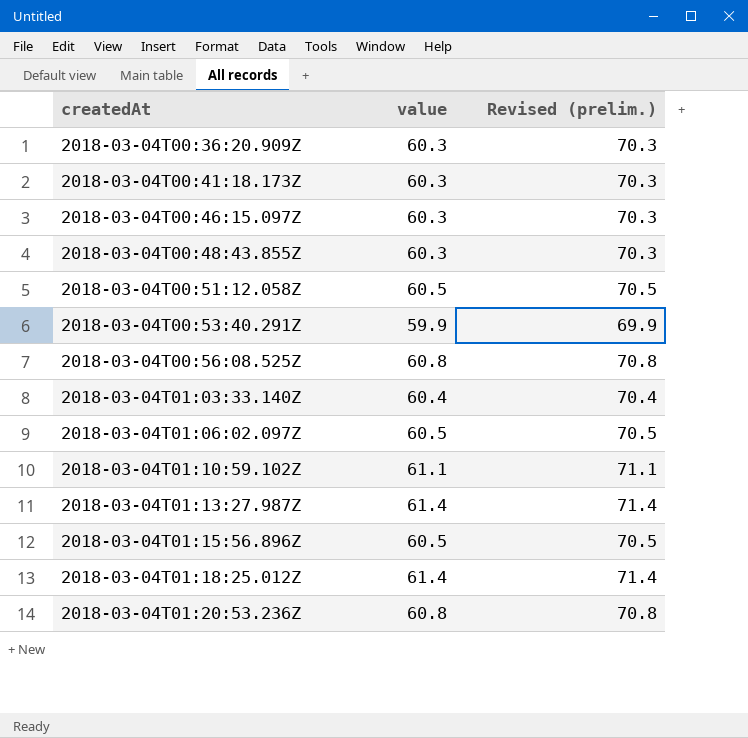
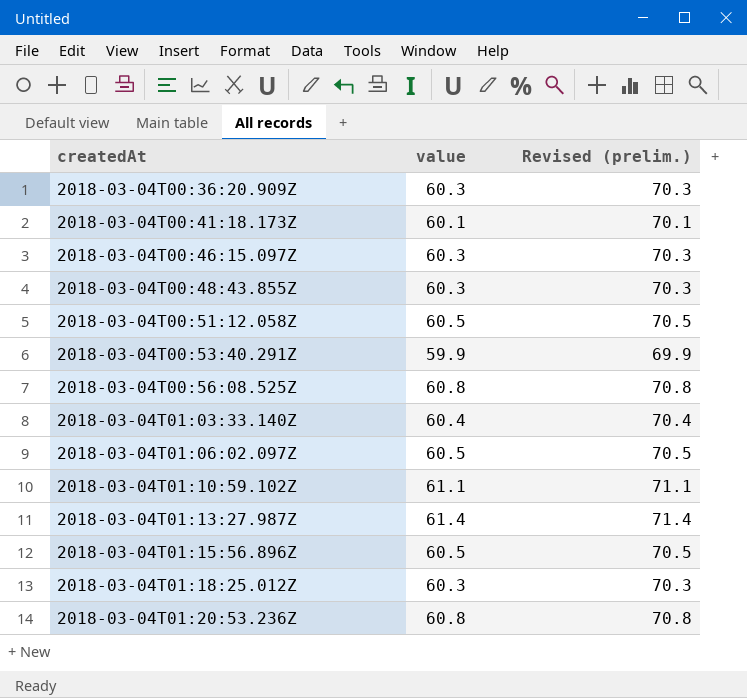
2018-03-04T00:41:18.173Z | value: 60.3 -> 60.1
2018-03-04T00:41:18.173Z | Revised (prelim.): 70.3 -> 70.1
2018-03-04T01:18:25.012Z | value: 61.4 -> 60.3
2018-03-04T01:18:25.012Z | Revised (prelim.): 71.4 -> 70.3

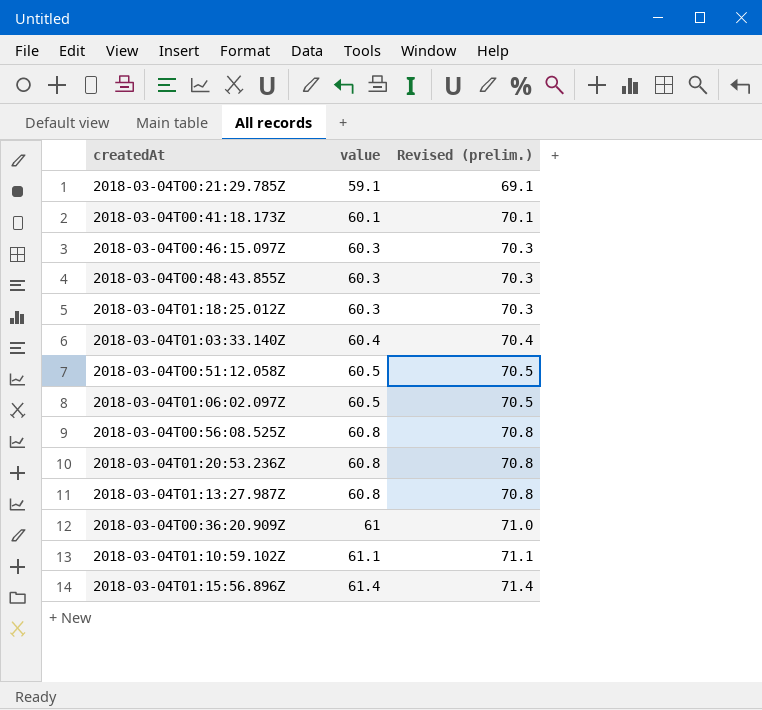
row order: createdAt ascending -> value ascending
row 2018-03-04T00:53:40.291Z: 59.9 | 69.9 -> none
row 2018-03-04T00:21:29.785Z: none -> 59.1 | 69.1
2018-03-04T01:13:27.987Z | value: 61.4 -> 60.8
2018-03-04T01:13:27.987Z | Revised (prelim.): 71.4 -> 70.8
2018-03-04T00:36:20.909Z | value: 60.3 -> 61
2018-03-04T00:36:20.909Z | Revised (prelim.): 70.3 -> 71.0
2018-03-04T01:15:56.896Z | value: 60.5 -> 61.4
2018-03-04T01:15:56.896Z | Revised (prelim.): 70.5 -> 71.4

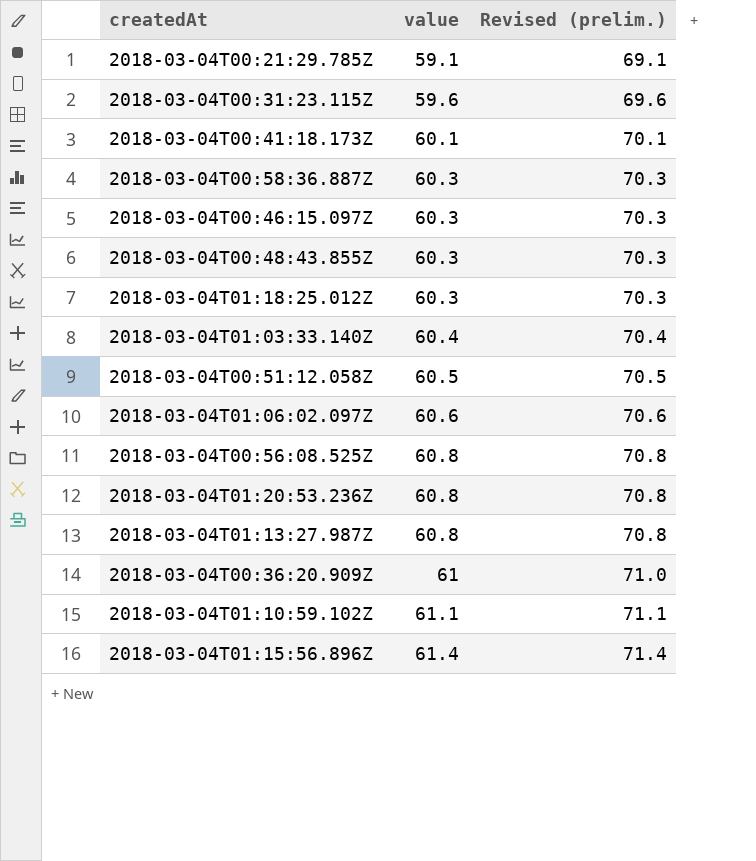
row 2018-03-04T00:31:23.115Z: none -> 59.6 | 69.6
row 2018-03-04T00:58:36.887Z: none -> 60.3 | 70.3
2018-03-04T01:06:02.097Z | value: 60.5 -> 60.6
2018-03-04T01:06:02.097Z | Revised (prelim.): 70.5 -> 70.6

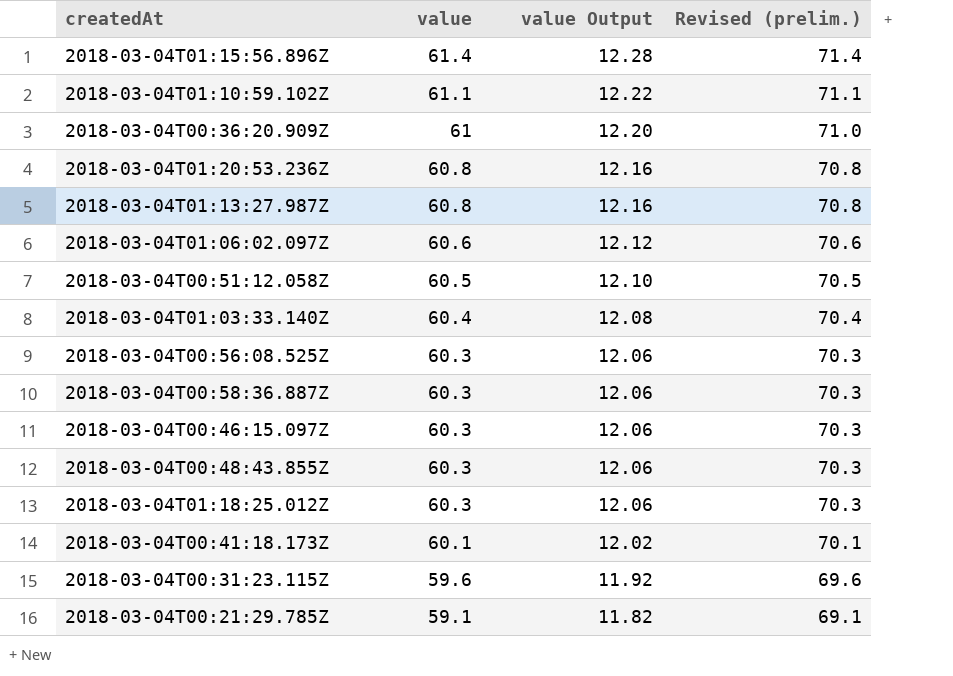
row order: value ascending -> value descending
column value Output | formula: none -> [value] * 0.2
2018-03-04T00:56:08.525Z | value: 60.8 -> 60.3
2018-03-04T00:56:08.525Z | Revised (prelim.): 70.8 -> 70.3

